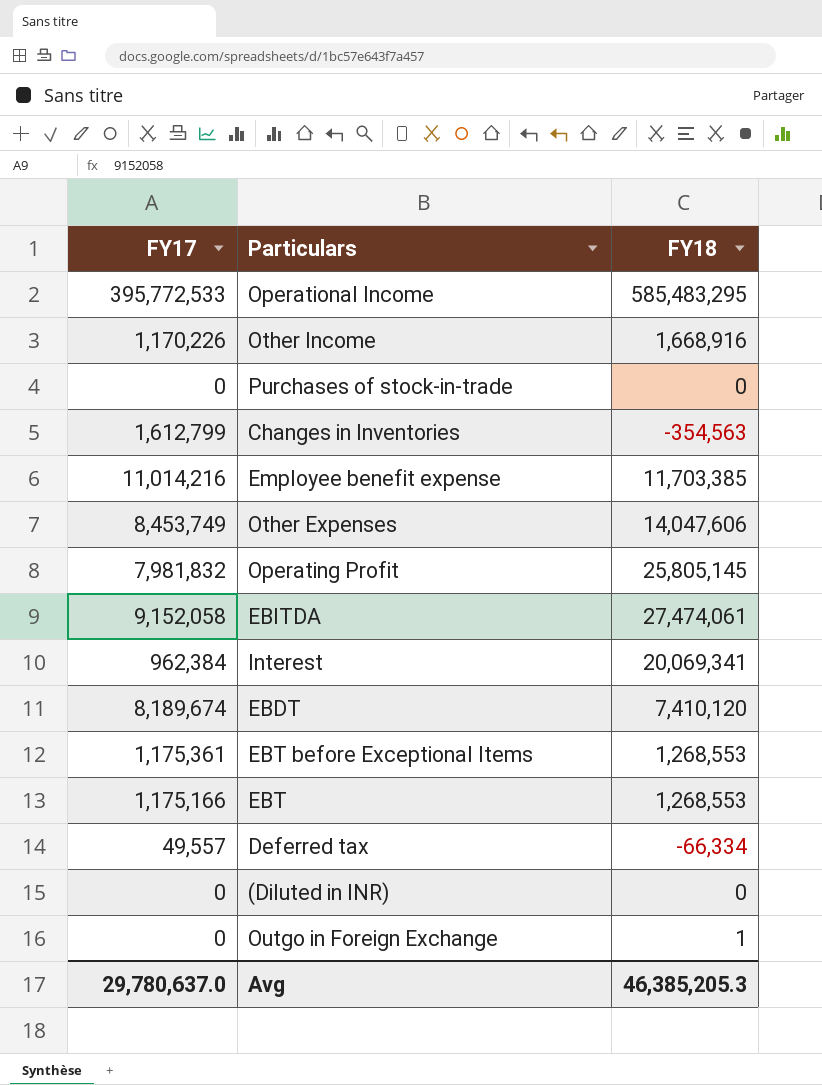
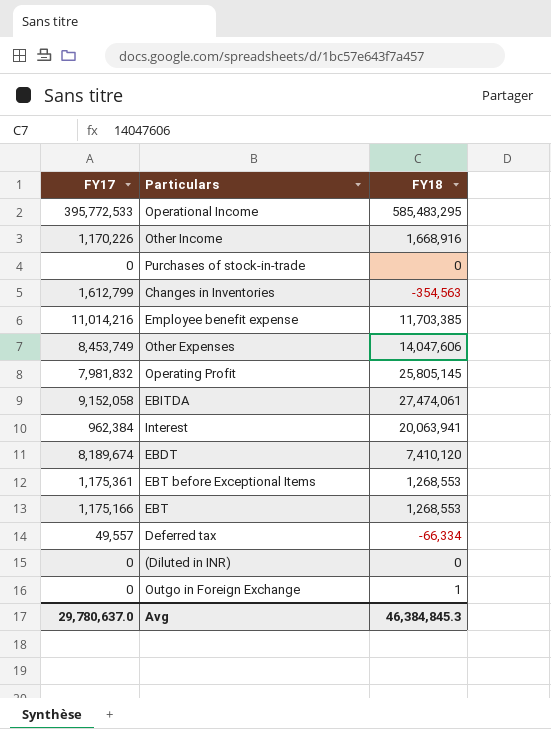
Interest | FY18: 20,069,341 -> 20,063,941
Avg | FY18: 46,385,205.3 -> 46,384,845.3

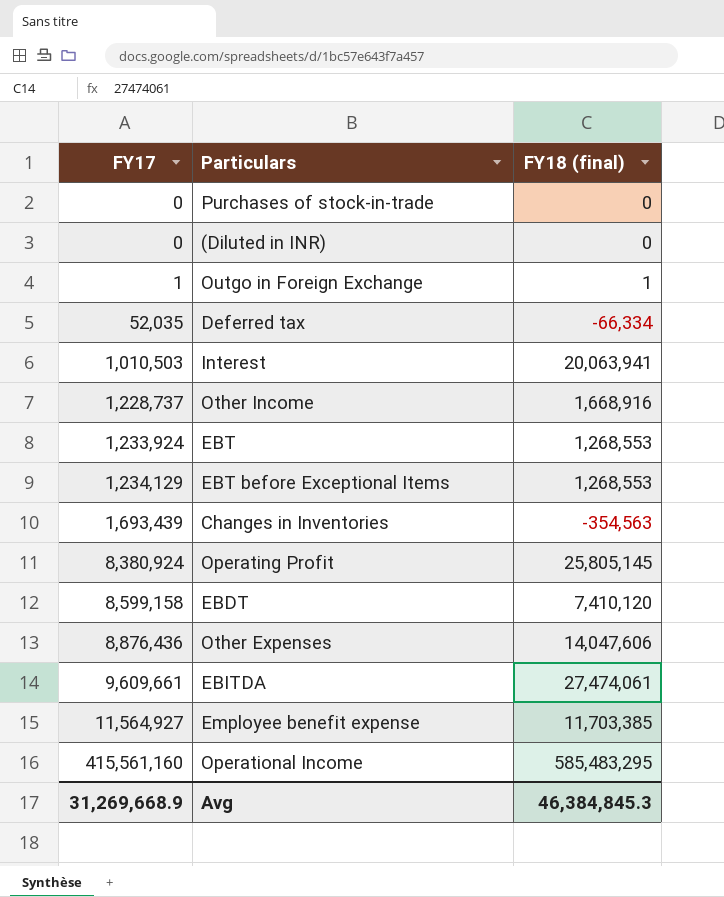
row order: none -> FY17 ascending
column name: FY18 -> FY18 (final)
Outgo in Foreign Exchange | FY17: 0 -> 1
Deferred tax | FY17: 49,557 -> 52,035
Interest | FY17: 962,384 -> 1,010,503
Other Income | FY17: 1,170,226 -> 1,228,737
EBT | FY17: 1,175,166 -> 1,233,924
EBT before Exceptional Items | FY17: 1,175,361 -> 1,234,129
Changes in Inventories | FY17: 1,612,799 -> 1,693,439
Operating Profit | FY17: 7,981,832 -> 8,380,924
EBDT | FY17: 8,189,674 -> 8,599,158
Other Expenses | FY17: 8,453,749 -> 8,876,436
EBITDA | FY17: 9,152,058 -> 9,609,661
Employee benefit expense | FY17: 11,014,216 -> 11,564,927
Operational Income | FY17: 395,772,533 -> 415,561,160
Avg | FY17: 29,780,637.0 -> 31,269,668.9

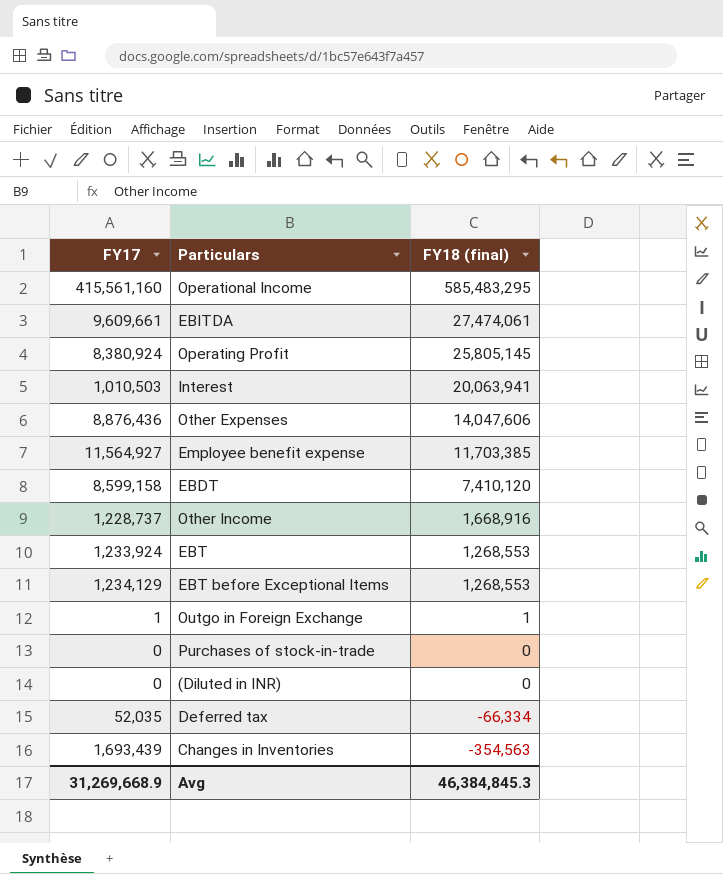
row order: FY17 ascending -> FY18 (final) descending

